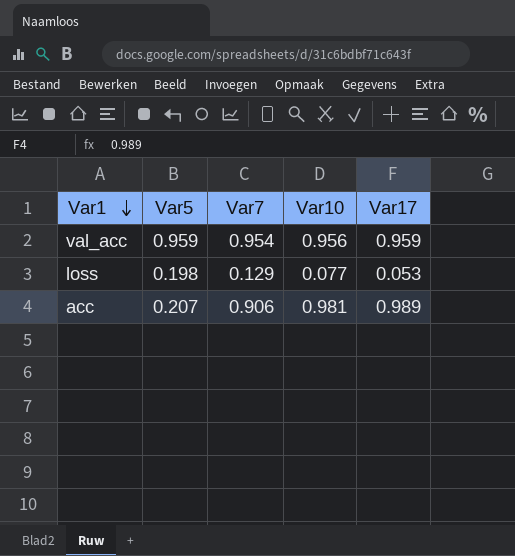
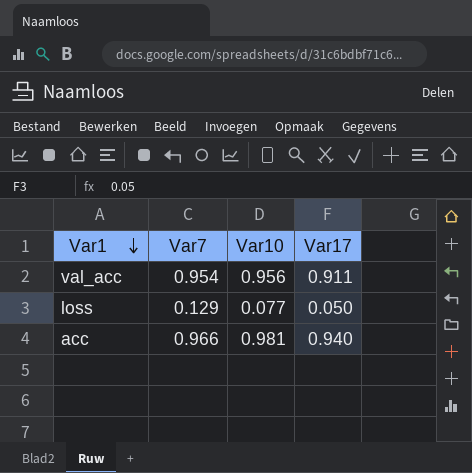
column Var5 | position: 2 -> none
val_acc | Var17: 0.959 -> 0.911
loss | Var17: 0.053 -> 0.050
acc | Var7: 0.906 -> 0.966
acc | Var17: 0.989 -> 0.940

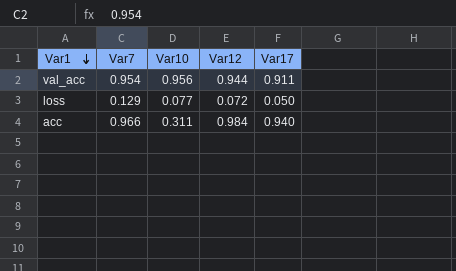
column Var12 | position: none -> 4
acc | Var10: 0.981 -> 0.311

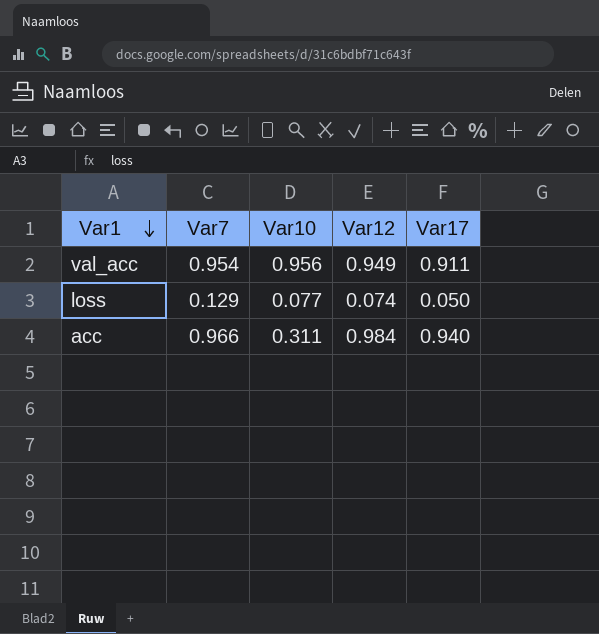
val_acc | Var12: 0.944 -> 0.949
loss | Var12: 0.072 -> 0.074

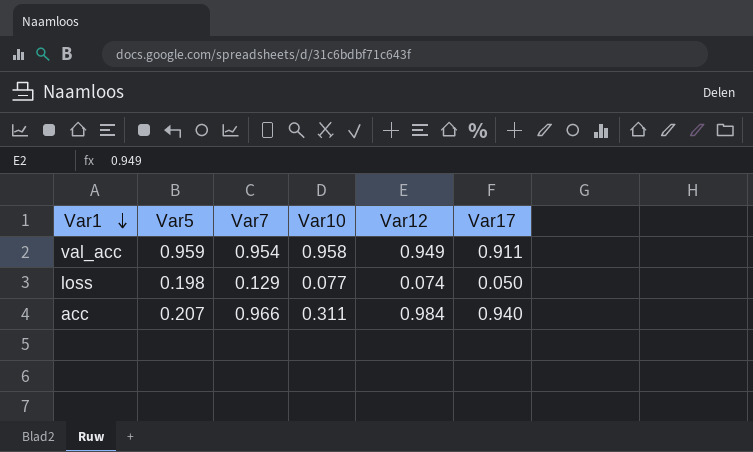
column Var5 | position: none -> 2
val_acc | Var10: 0.956 -> 0.958

